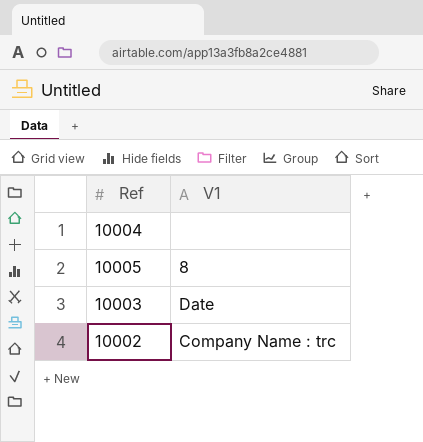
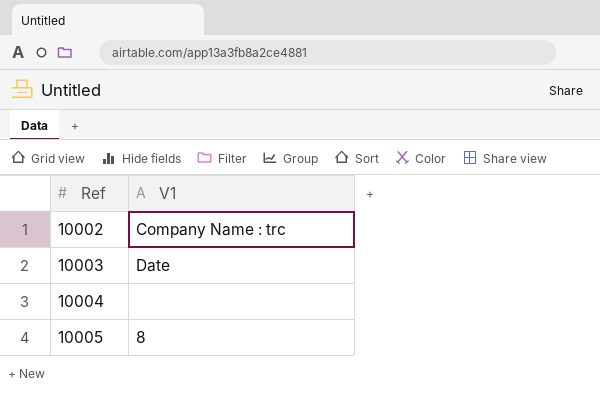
row order: none -> Ref ascending

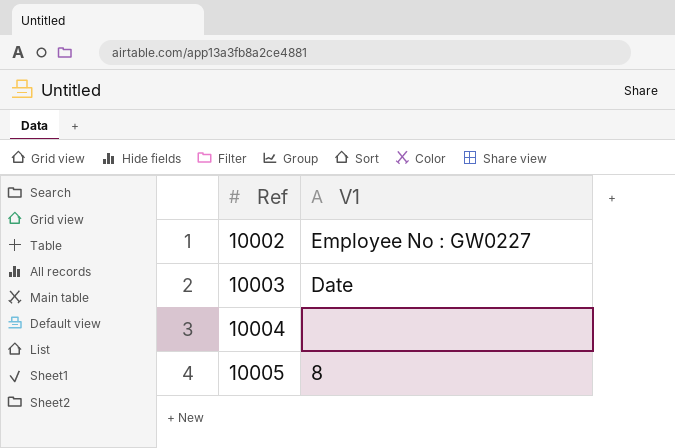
10002 | V1: Company Name : trc -> Employee No : GW0227

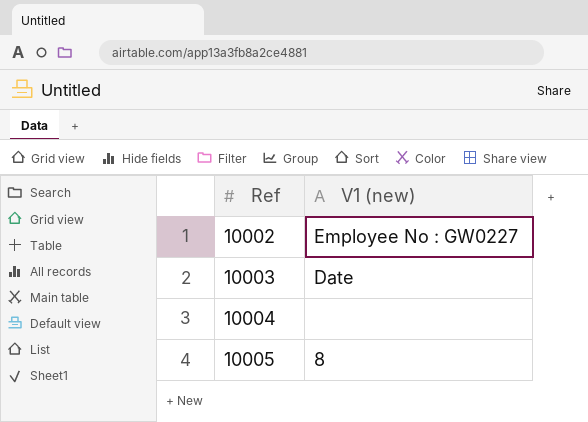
column name: V1 -> V1 (new)

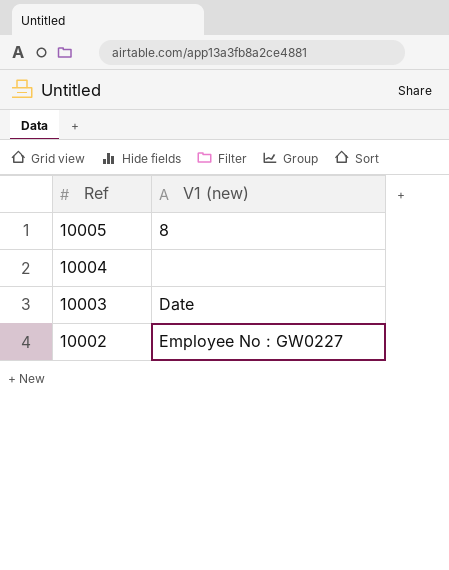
row order: Ref ascending -> Ref descending

